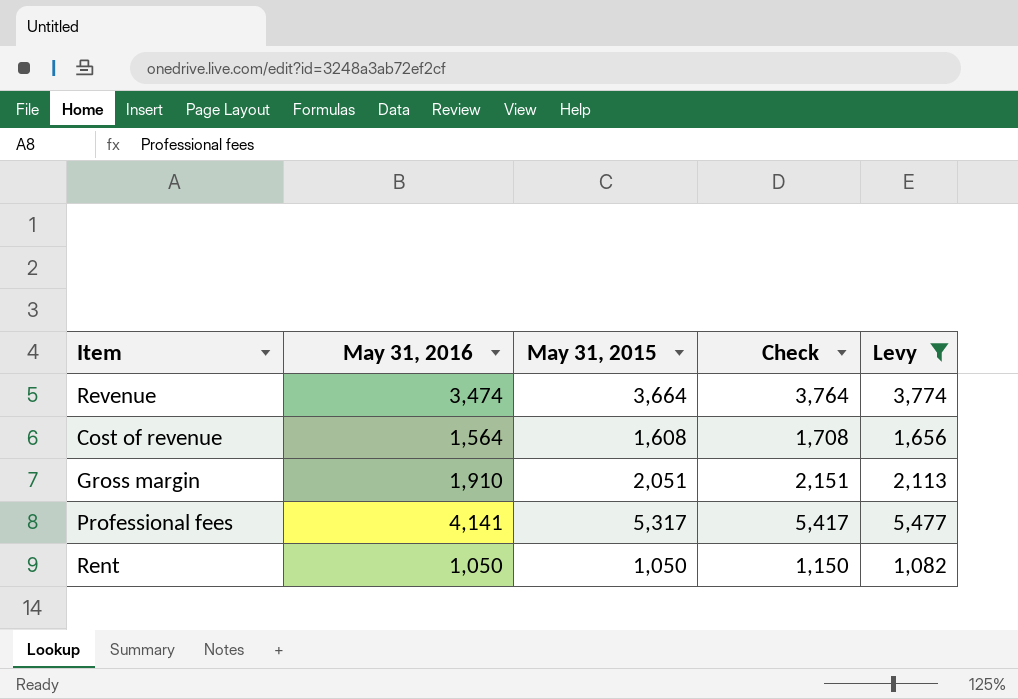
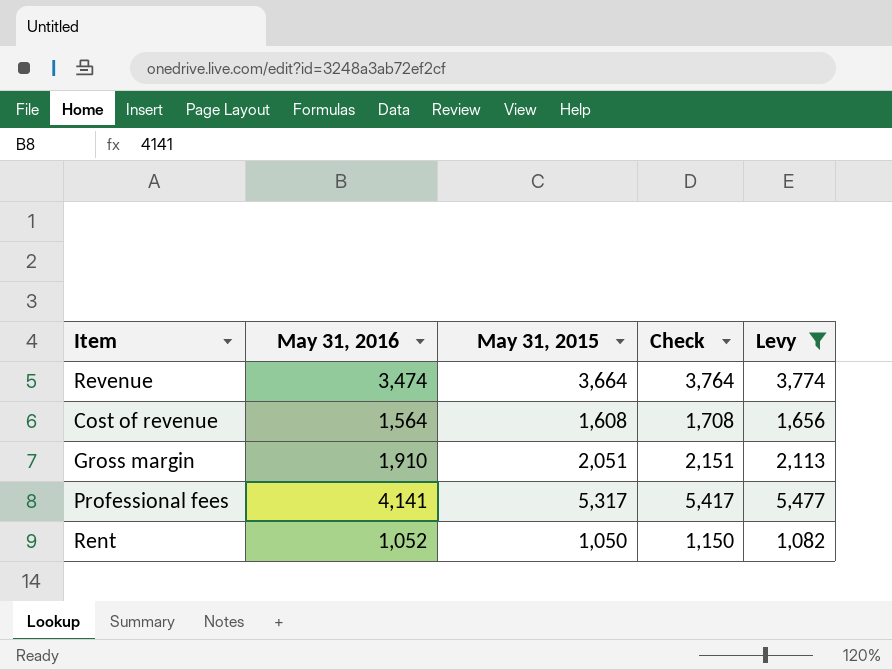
Rent | May 31, 2016: 1,050 -> 1,052

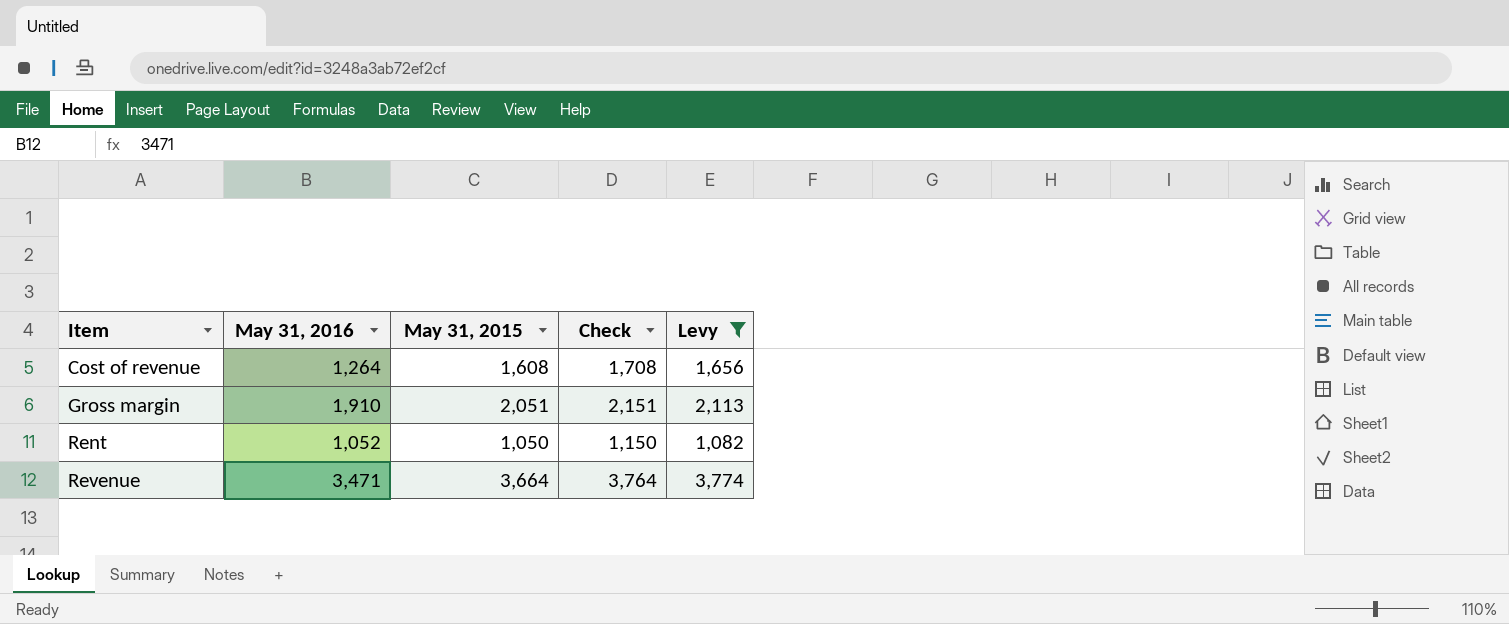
row order: none -> Item ascending
row Professional fees: 4,141 | 5,317 | 5,417 | 5,477 -> none
Cost of revenue | May 31, 2016: 1,564 -> 1,264
Revenue | May 31, 2016: 3,474 -> 3,471

